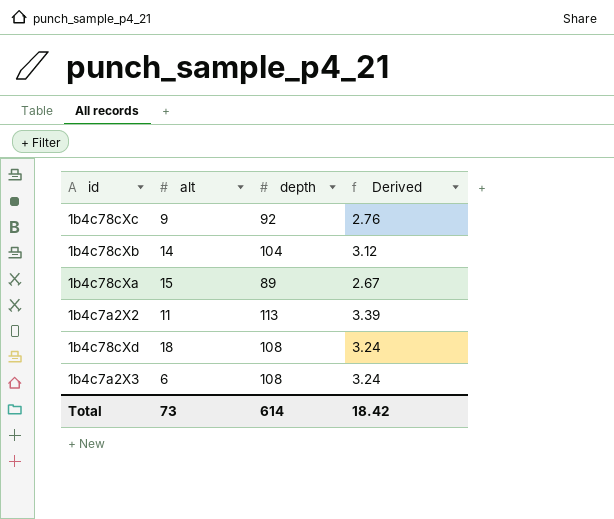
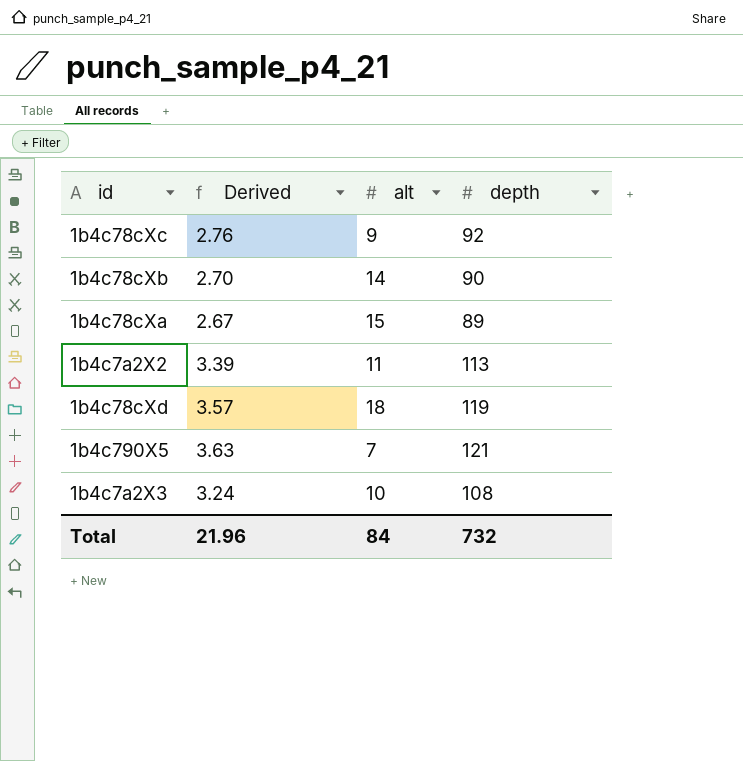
column Derived | position: 4 -> 2
1b4c78cXb | Derived: 3.12 -> 2.70
1b4c78cXb | depth: 104 -> 90
1b4c78cXd | Derived: 3.24 -> 3.57
1b4c78cXd | depth: 108 -> 119
row 1b4c790X5: none -> 3.63 | 7 | 121
1b4c7a2X3 | alt: 6 -> 10
Total | Derived: 18.42 -> 21.96
Total | alt: 73 -> 84
Total | depth: 614 -> 732

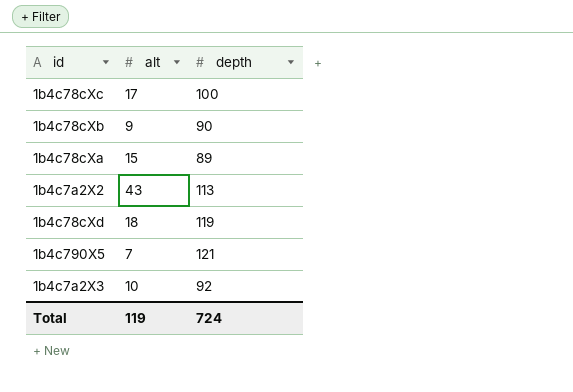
column Derived | formula: [depth] * 0.03 -> none
1b4c78cXc | alt: 9 -> 17
1b4c78cXc | depth: 92 -> 100
1b4c78cXb | alt: 14 -> 9
1b4c7a2X2 | alt: 11 -> 43
1b4c7a2X3 | depth: 108 -> 92
Total | alt: 84 -> 119
Total | depth: 732 -> 724

